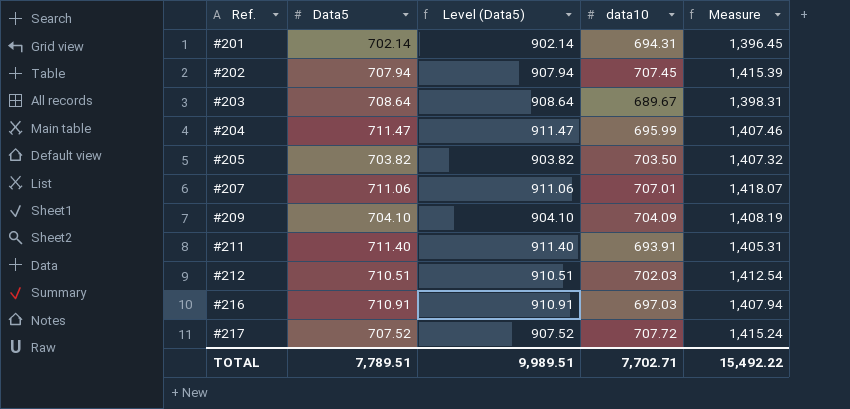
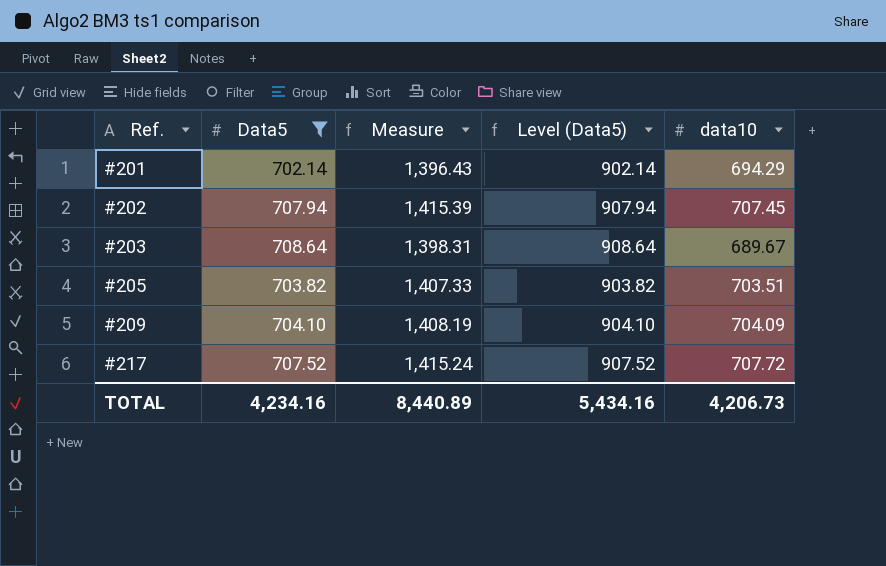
filter: none -> Data5 <= 708.64
column Measure | position: 5 -> 3
#201 | Measure: 1,396.45 -> 1,396.43
#201 | data10: 694.31 -> 694.29
#205 | Measure: 1,407.32 -> 1,407.33
#205 | data10: 703.50 -> 703.51
TOTAL | Data5: 7,789.51 -> 4,234.16
TOTAL | Measure: 15,492.22 -> 8,440.89
TOTAL | Level (Data5): 9,989.51 -> 5,434.16
TOTAL | data10: 7,702.71 -> 4,206.73

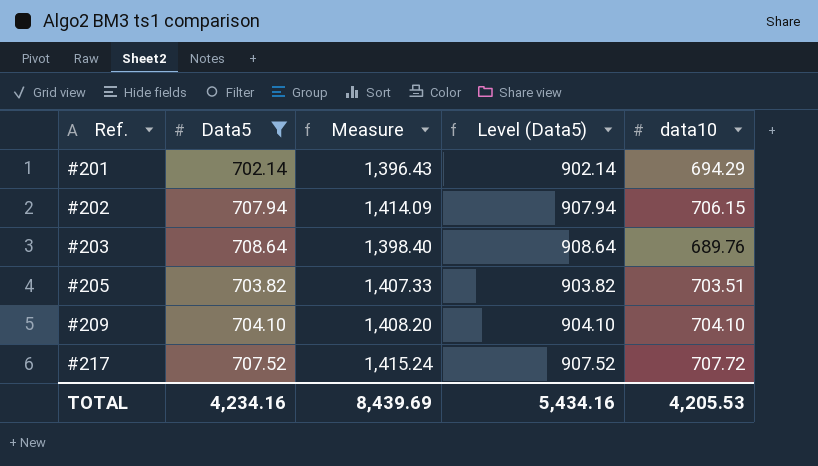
#202 | Measure: 1,415.39 -> 1,414.09
#202 | data10: 707.45 -> 706.15
#203 | Measure: 1,398.31 -> 1,398.40
#203 | data10: 689.67 -> 689.76
#209 | Measure: 1,408.19 -> 1,408.20
#209 | data10: 704.09 -> 704.10
TOTAL | Measure: 8,440.89 -> 8,439.69
TOTAL | data10: 4,206.73 -> 4,205.53

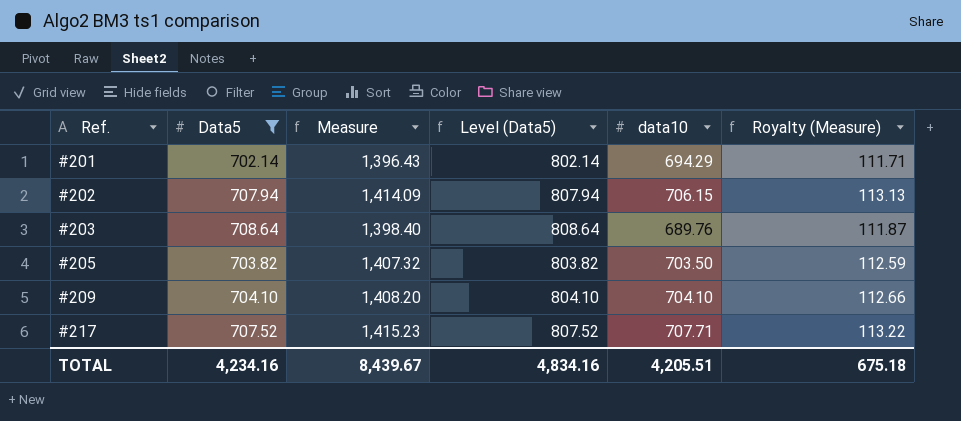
column Level (Data5) | formula: [Data5] + 200 -> [Data5] + 100
column Royalty (Measure) | formula: none -> [Measure] * 0.08
#205 | Measure: 1,407.33 -> 1,407.32
#205 | data10: 703.51 -> 703.50
#217 | Measure: 1,415.24 -> 1,415.23
#217 | data10: 707.72 -> 707.71
TOTAL | Measure: 8,439.69 -> 8,439.67
TOTAL | Level (Data5): 5,434.16 -> 4,834.16
TOTAL | data10: 4,205.53 -> 4,205.51

